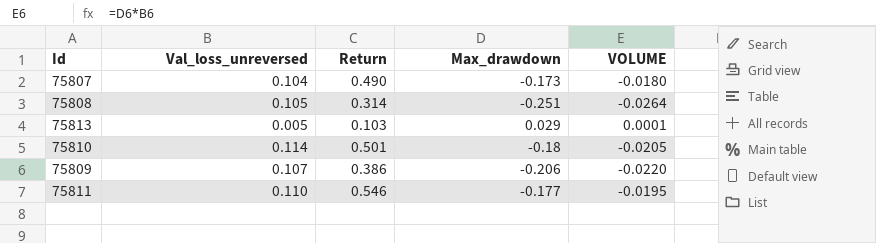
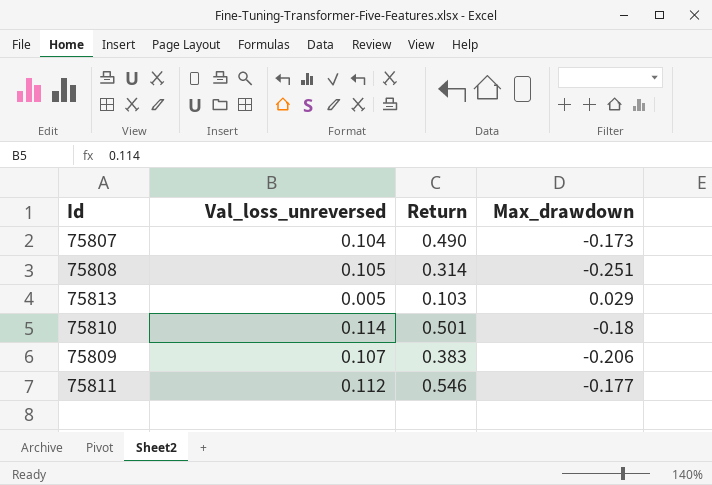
column VOLUME | formula: [Val_loss_unreversed] * [Max_drawdown] -> none
75809 | Return: 0.386 -> 0.383
75811 | Val_loss_unreversed: 0.110 -> 0.112

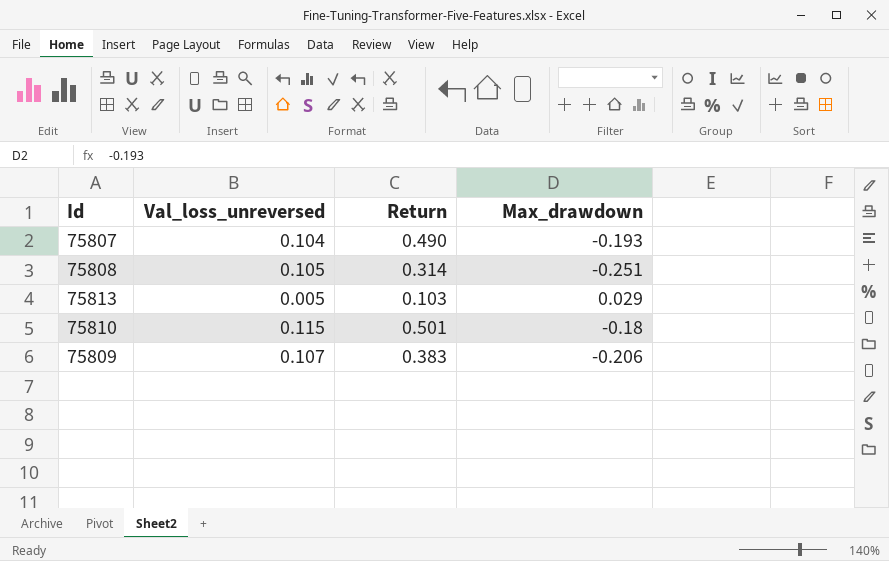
row 75811: 0.112 | 0.546 | -0.177 -> none
75807 | Max_drawdown: -0.173 -> -0.193
75810 | Val_loss_unreversed: 0.114 -> 0.115

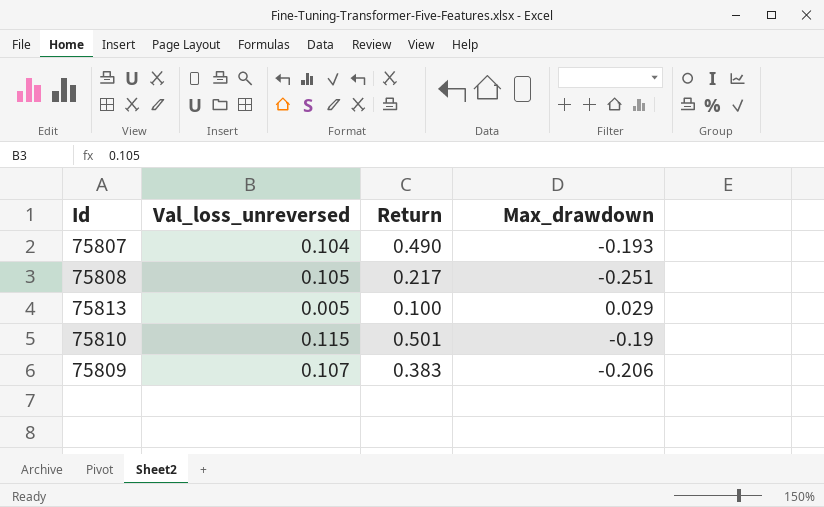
75808 | Return: 0.314 -> 0.217
75813 | Return: 0.103 -> 0.100
75810 | Max_drawdown: -0.18 -> -0.19

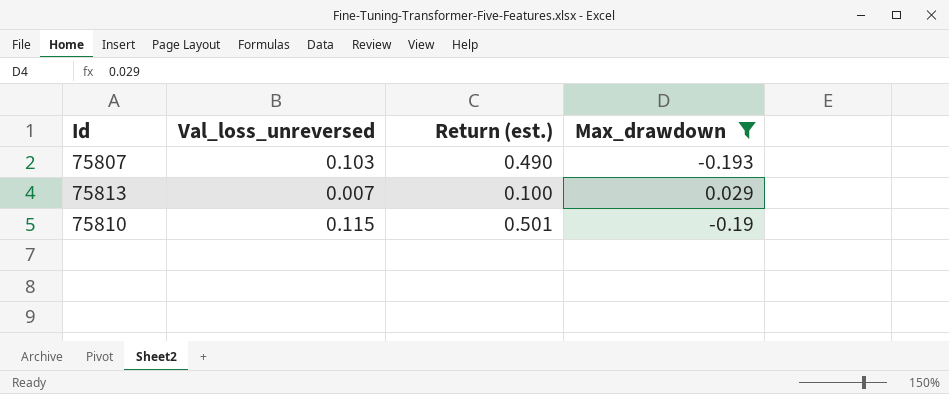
filter: none -> Max_drawdown >= -0.193
column name: Return -> Return (est.)
75807 | Val_loss_unreversed: 0.104 -> 0.103
75813 | Val_loss_unreversed: 0.005 -> 0.007

